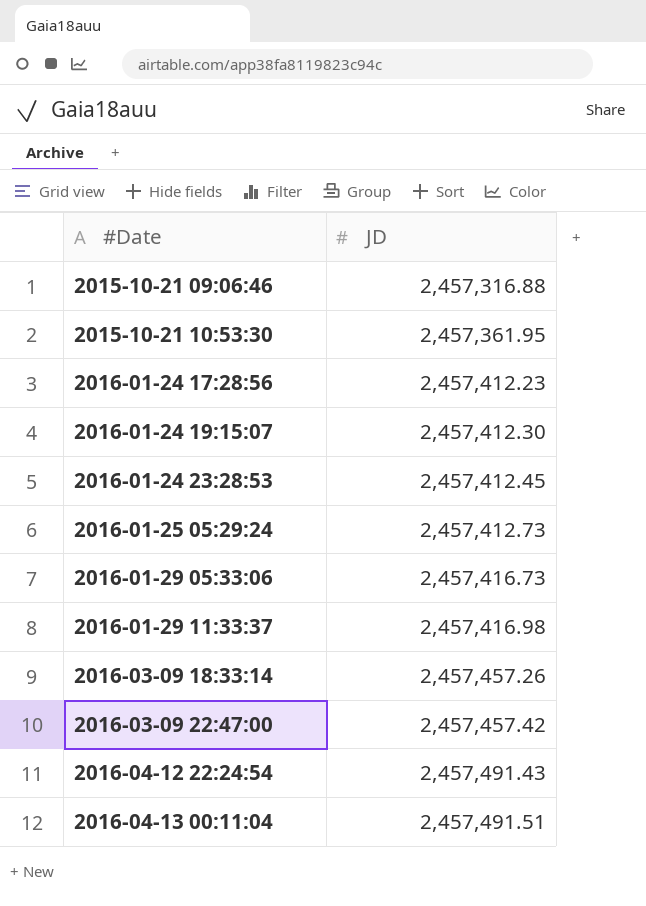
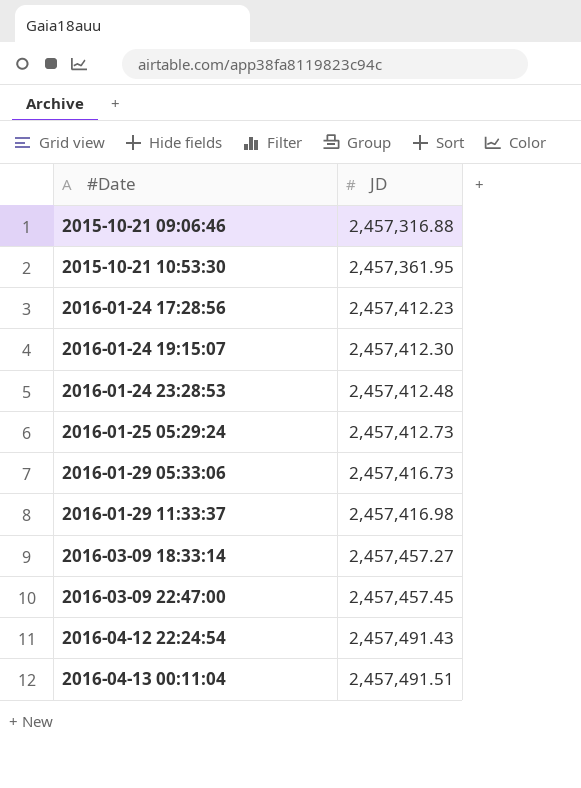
2016-01-24 23:28:53 | JD: 2,457,412.45 -> 2,457,412.48
2016-03-09 18:33:14 | JD: 2,457,457.26 -> 2,457,457.27
2016-03-09 22:47:00 | JD: 2,457,457.42 -> 2,457,457.45

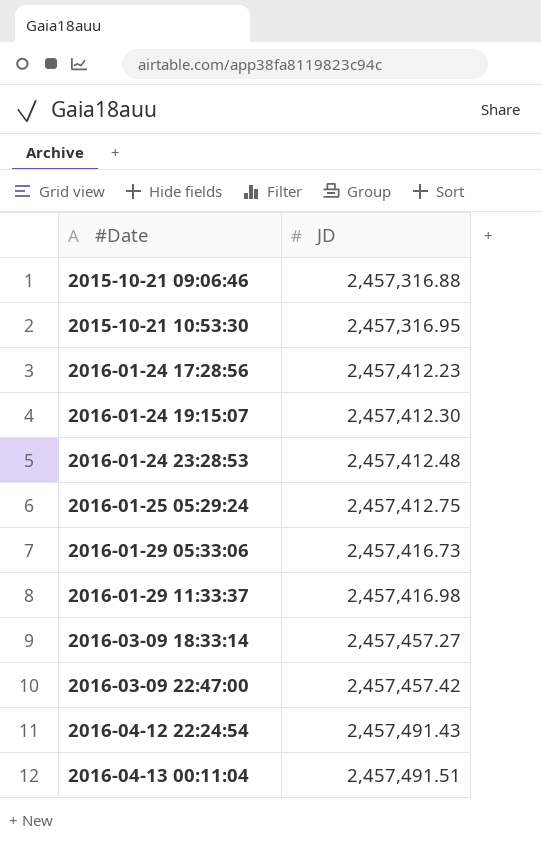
2015-10-21 10:53:30 | JD: 2,457,361.95 -> 2,457,316.95
2016-01-25 05:29:24 | JD: 2,457,412.73 -> 2,457,412.75
2016-03-09 22:47:00 | JD: 2,457,457.45 -> 2,457,457.42

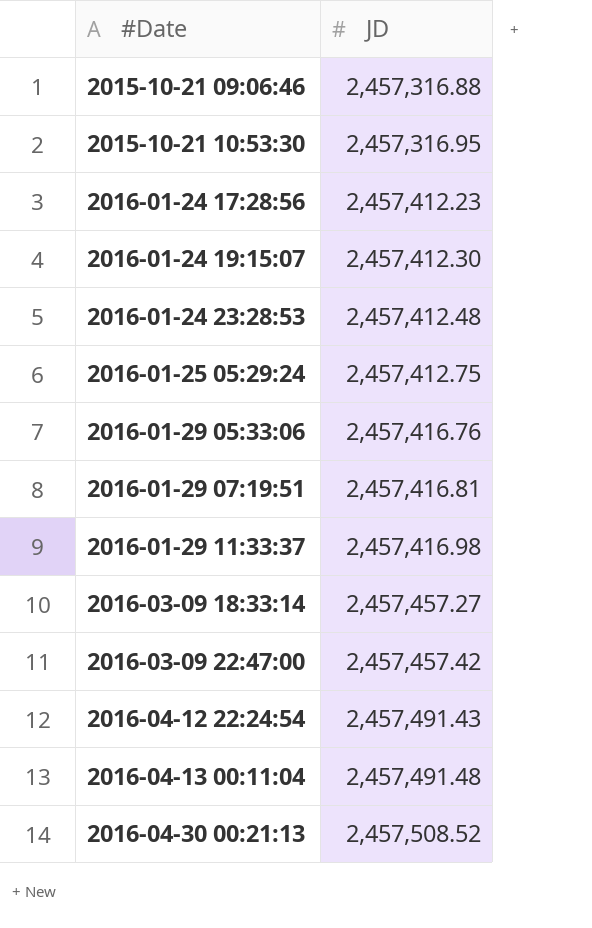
2016-01-29 05:33:06 | JD: 2,457,416.73 -> 2,457,416.76
row 2016-01-29 07:19:51: none -> 2,457,416.81
2016-04-13 00:11:04 | JD: 2,457,491.51 -> 2,457,491.48
row 2016-04-30 00:21:13: none -> 2,457,508.52

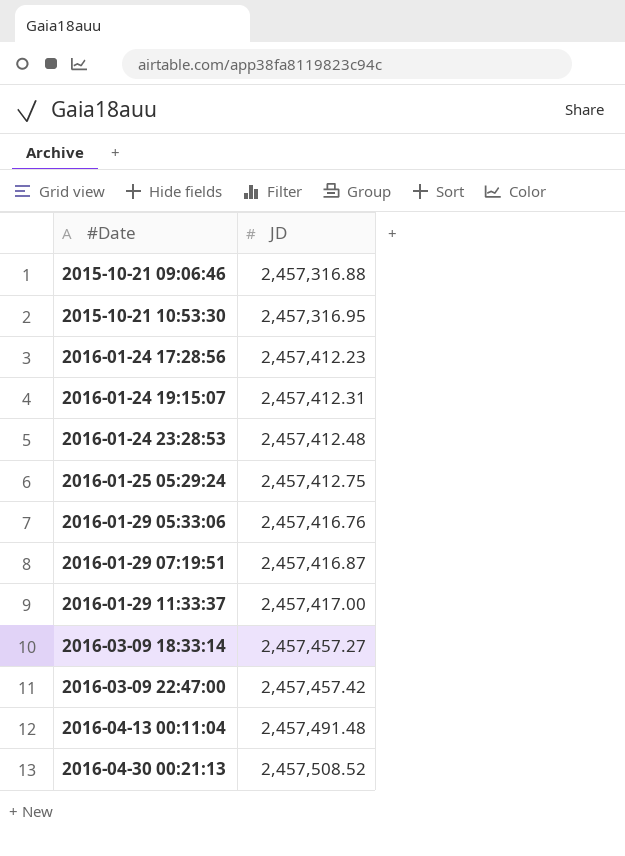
row 2016-04-12 22:24:54: 2,457,491.43 -> none
2016-01-24 19:15:07 | JD: 2,457,412.30 -> 2,457,412.31
2016-01-29 07:19:51 | JD: 2,457,416.81 -> 2,457,416.87
2016-01-29 11:33:37 | JD: 2,457,416.98 -> 2,457,417.00

